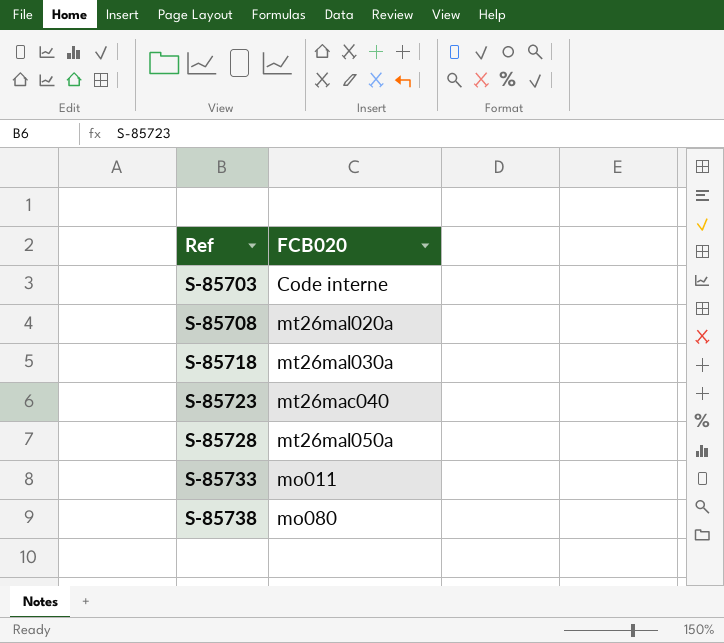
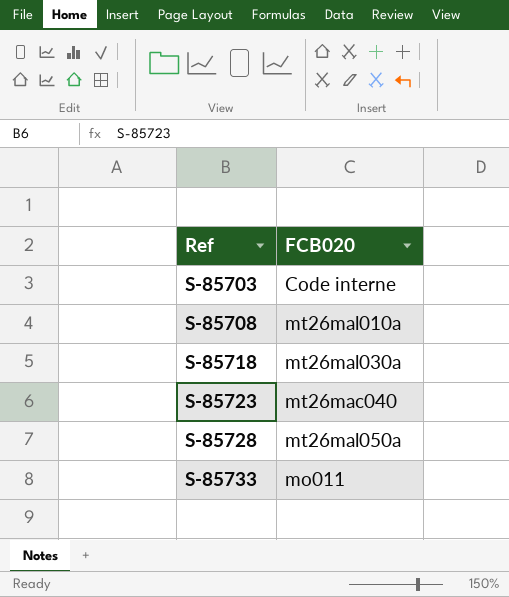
row S-85738: mo080 -> none
S-85708 | FCB020: mt26mal020a -> mt26mal010a

